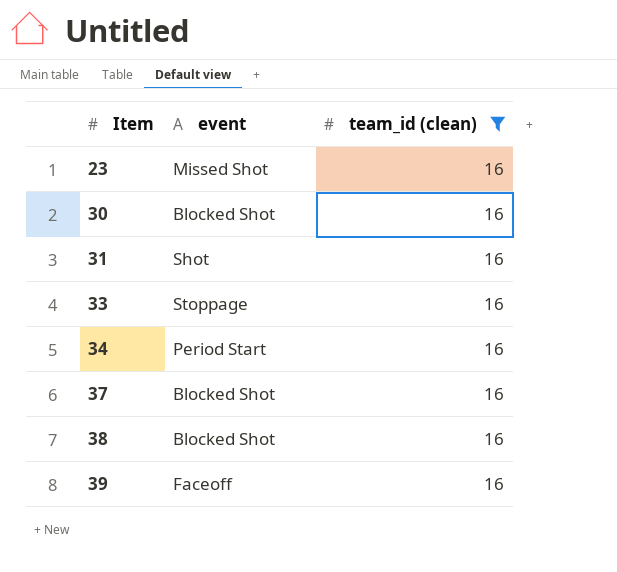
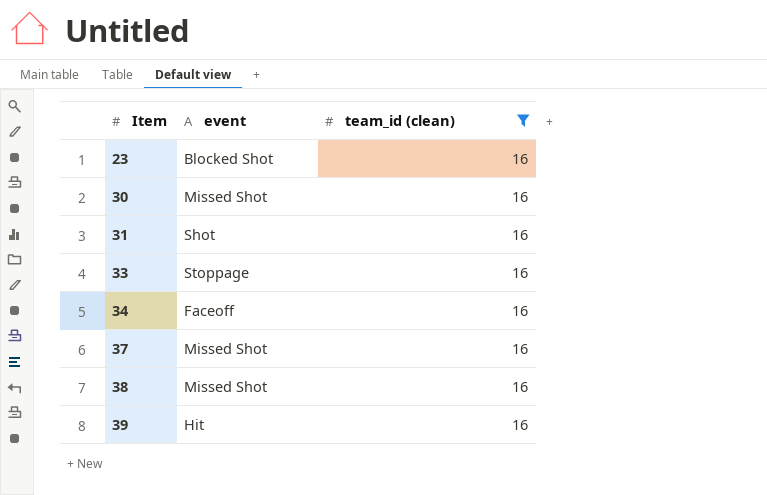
23 | event: Missed Shot -> Blocked Shot
30 | event: Blocked Shot -> Missed Shot
34 | event: Period Start -> Faceoff
37 | event: Blocked Shot -> Missed Shot
38 | event: Blocked Shot -> Missed Shot
39 | event: Faceoff -> Hit

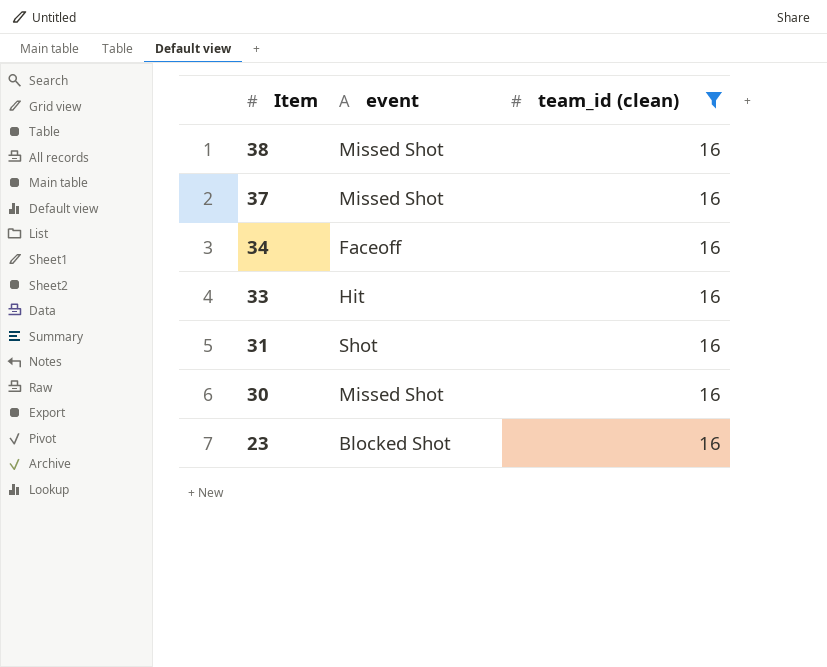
row order: Item ascending -> Item descending
row 39: Hit | 16 -> none
33 | event: Stoppage -> Hit

